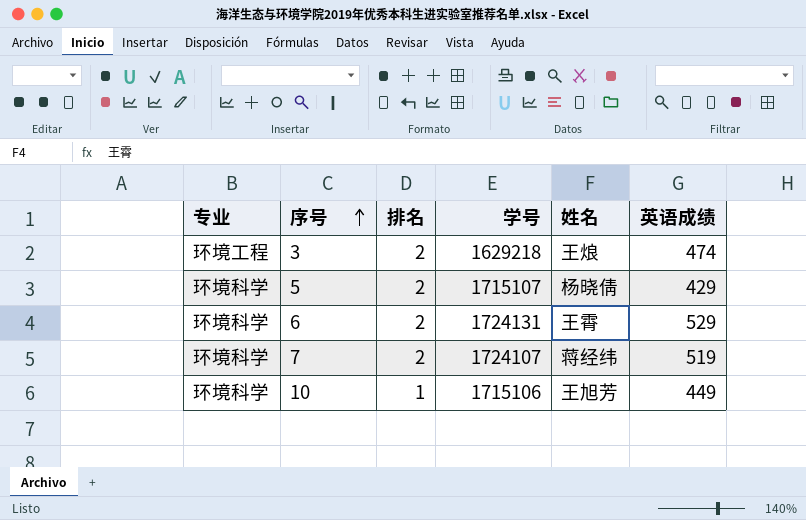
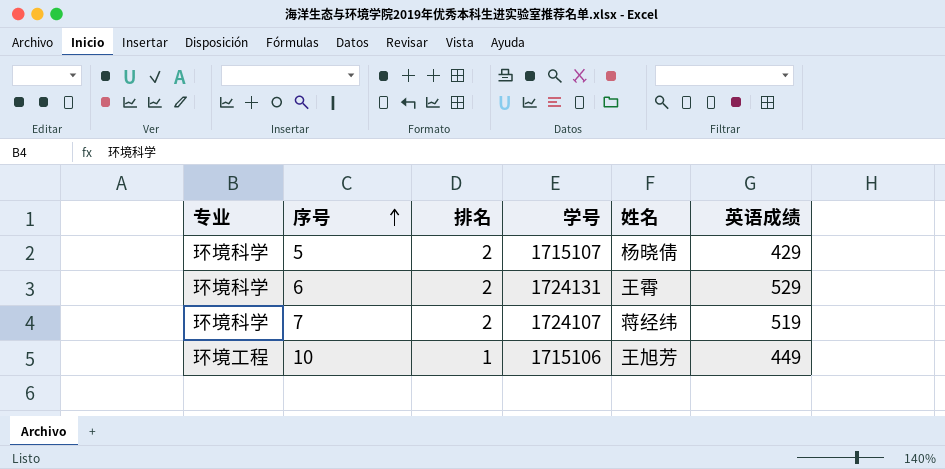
row 3: 环境工程 | 2 | 1629218 | 王烺 | 474 -> none
10 | 专业: 环境科学 -> 环境工程

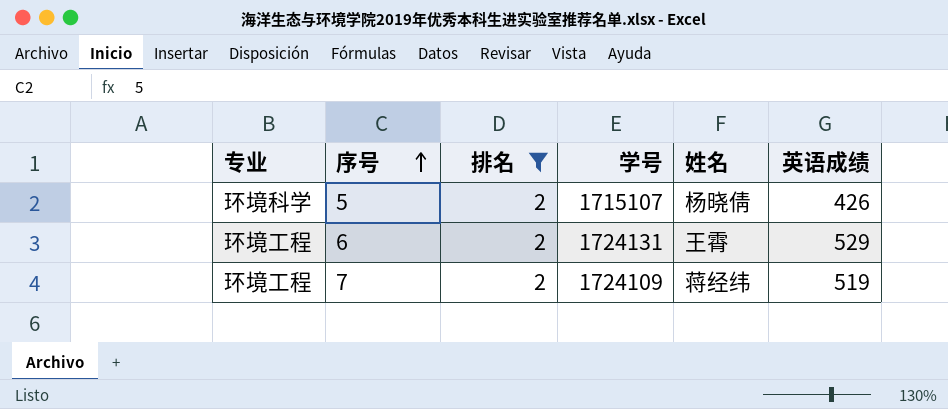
filter: none -> 排名 = 2
5 | 英语成绩: 429 -> 426
6 | 专业: 环境科学 -> 环境工程
7 | 专业: 环境科学 -> 环境工程
7 | 学号: 1724107 -> 1724109

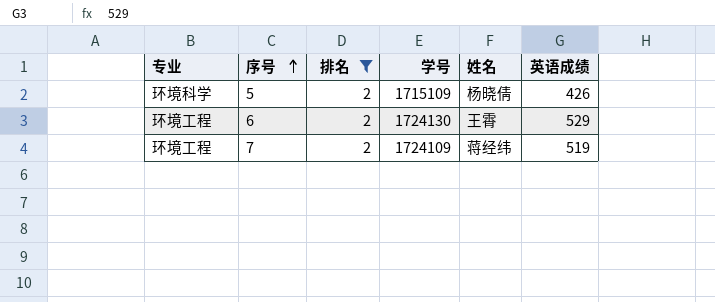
5 | 学号: 1715107 -> 1715109
6 | 学号: 1724131 -> 1724130

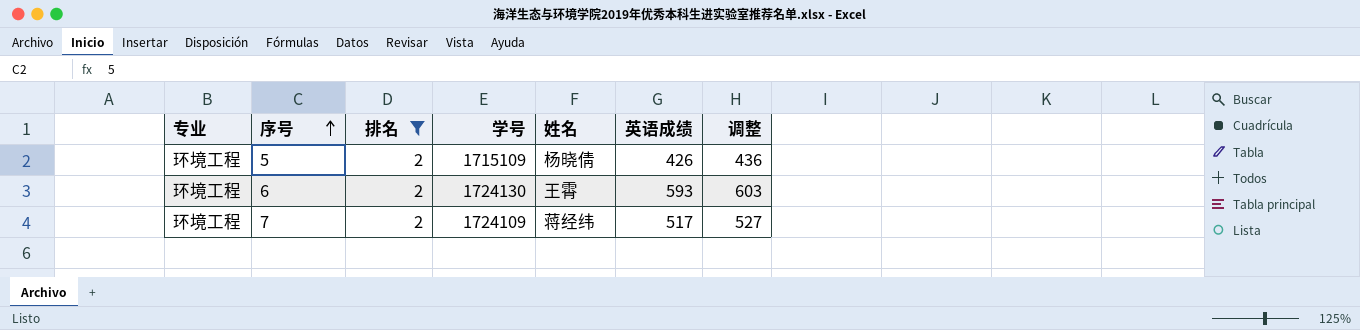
column 调整 | formula: none -> [英语成绩] + 10
5 | 专业: 环境科学 -> 环境工程
6 | 英语成绩: 529 -> 593
7 | 英语成绩: 519 -> 517

